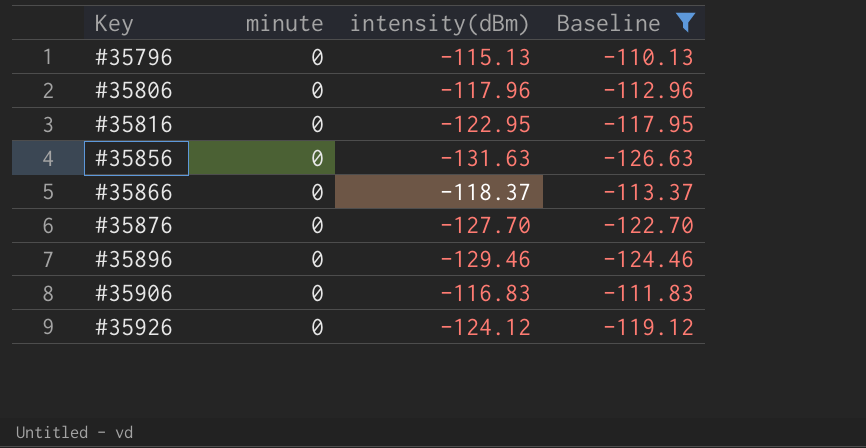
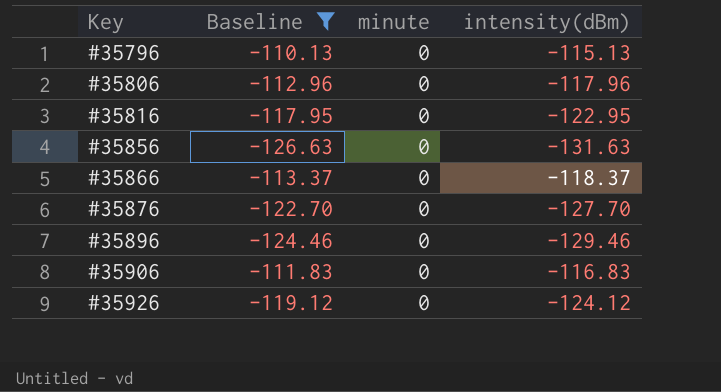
column Baseline | position: 4 -> 2

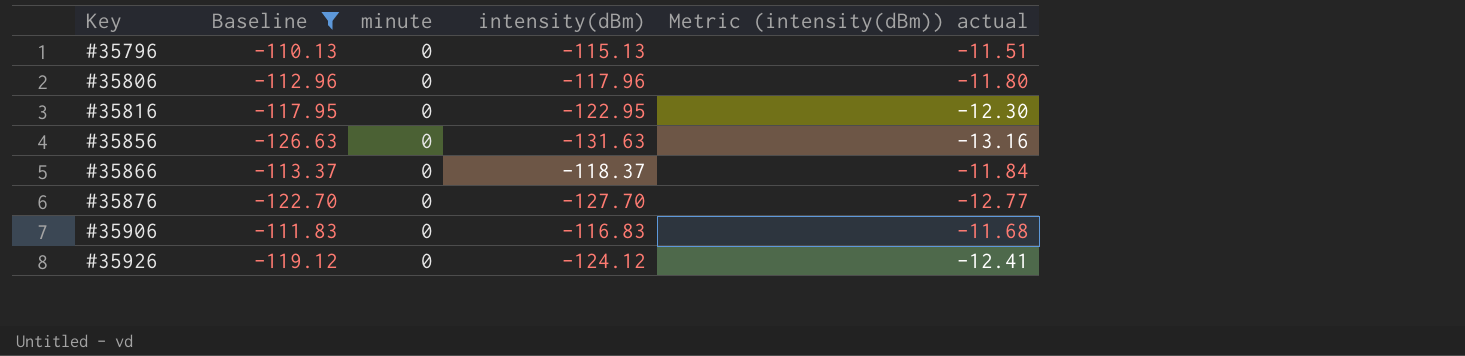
column Metric (intensity(dBm)) actual | formula: none -> [intensity(dBm)] * 0.1
row #35896: -124.46 | 0 | -129.46 -> none

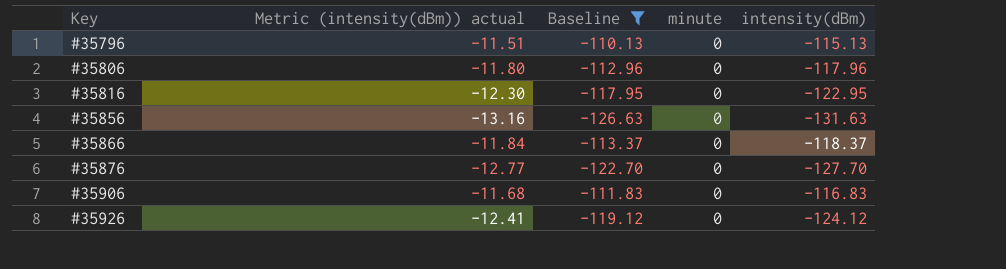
column Metric (intensity(dBm)) actual | position: 5 -> 2

